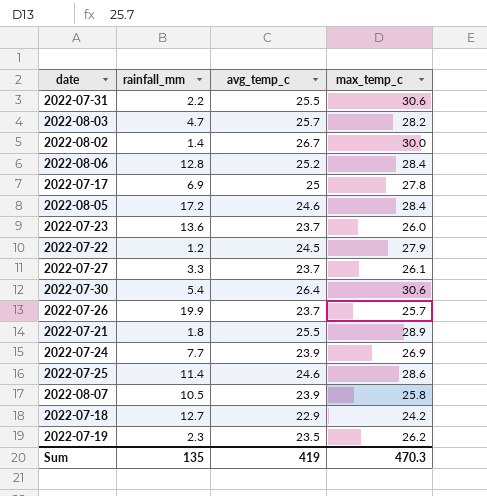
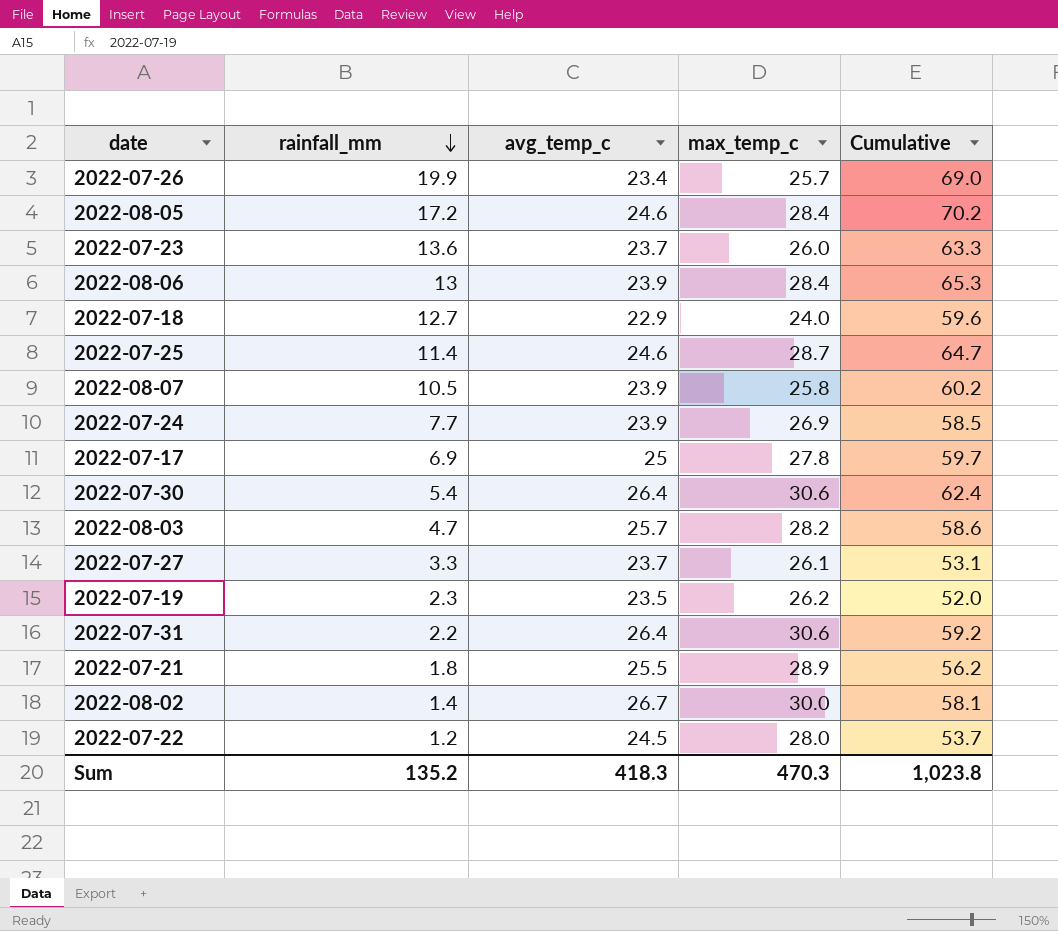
row order: none -> rainfall_mm descending
column Cumulative | formula: none -> [rainfall_mm] + [avg_temp_c] + [max_temp_c]
2022-07-26 | avg_temp_c: 23.7 -> 23.4
2022-08-06 | rainfall_mm: 12.8 -> 13
2022-08-06 | avg_temp_c: 25.2 -> 23.9
2022-07-18 | max_temp_c: 24.2 -> 24.0
2022-07-25 | max_temp_c: 28.6 -> 28.7
2022-07-31 | avg_temp_c: 25.5 -> 26.4
2022-07-22 | max_temp_c: 27.9 -> 28.0
Sum | rainfall_mm: 135 -> 135.2
Sum | avg_temp_c: 419 -> 418.3

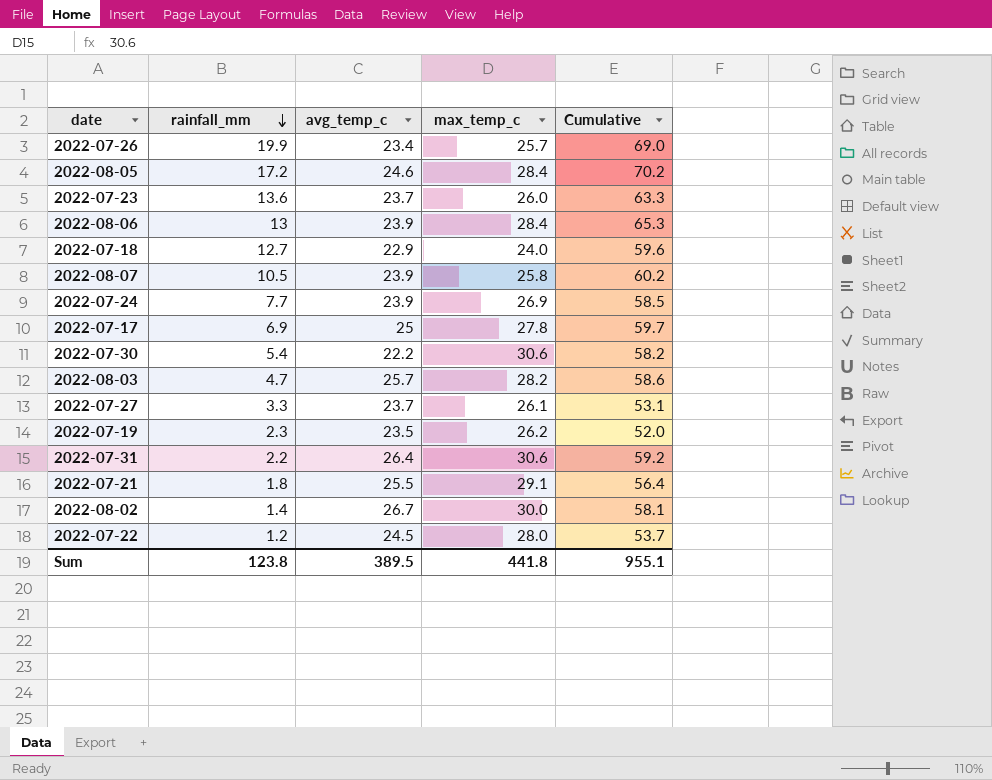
row 2022-07-25: 11.4 | 24.6 | 28.7 | 64.7 -> none
2022-07-30 | avg_temp_c: 26.4 -> 22.2
2022-07-30 | Cumulative: 62.4 -> 58.2
2022-07-21 | max_temp_c: 28.9 -> 29.1
2022-07-21 | Cumulative: 56.2 -> 56.4
Sum | rainfall_mm: 135.2 -> 123.8
Sum | avg_temp_c: 418.3 -> 389.5
Sum | max_temp_c: 470.3 -> 441.8
Sum | Cumulative: 1,023.8 -> 955.1

